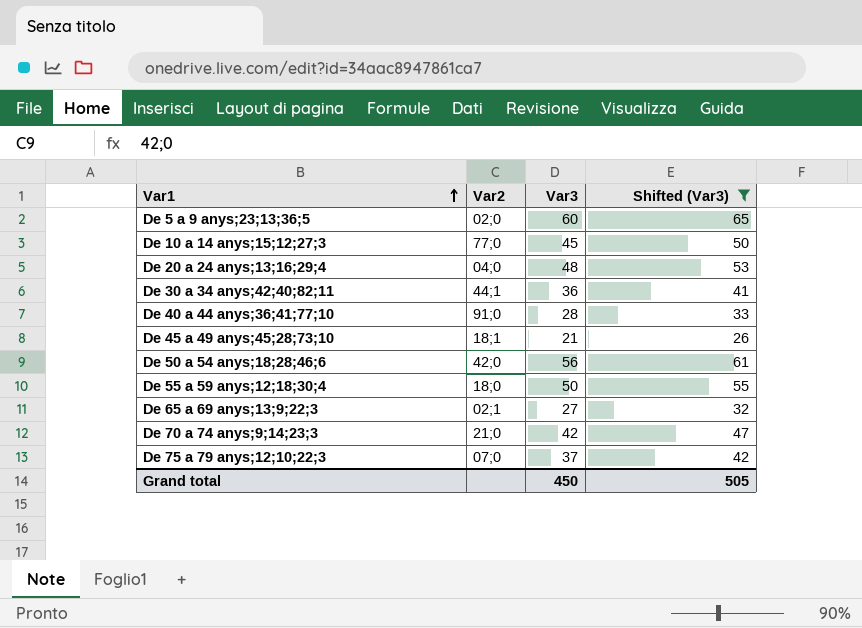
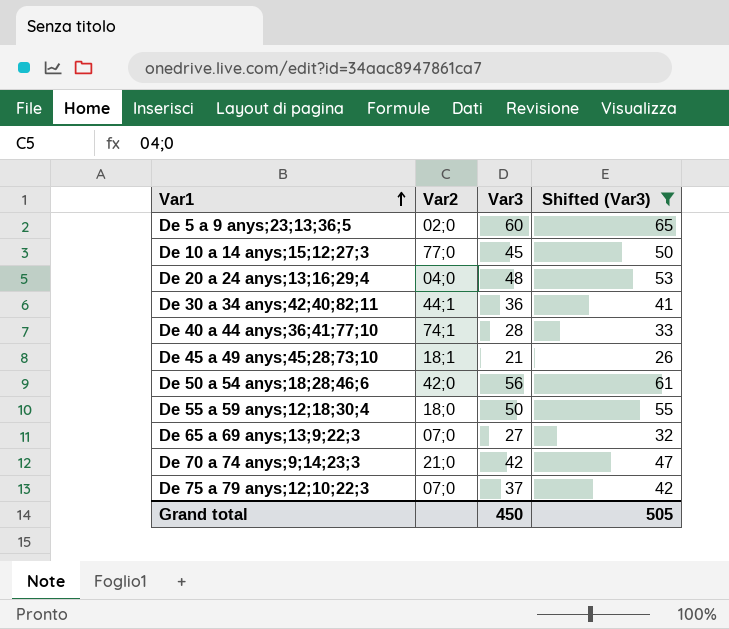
De 40 a 44 anys;36;41;77;10 | Var2: 91;0 -> 74;1
De 65 a 69 anys;13;9;22;3 | Var2: 02;1 -> 07;0

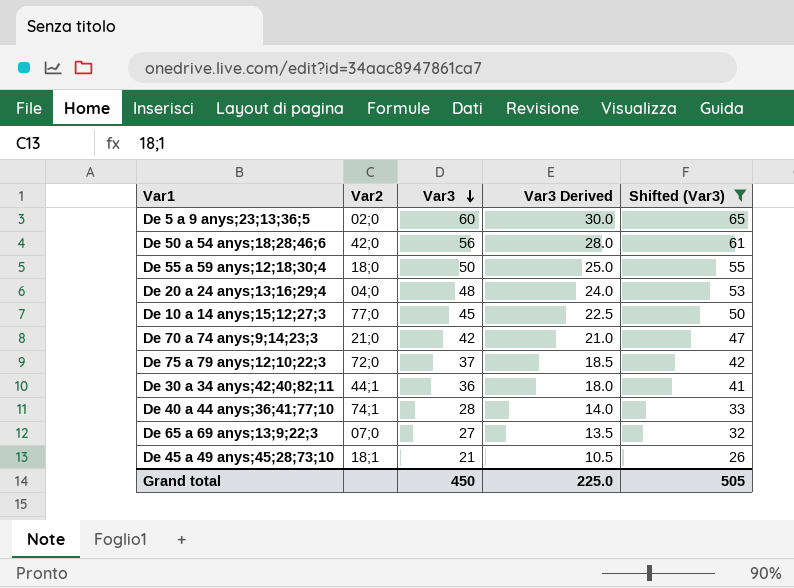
row order: Var1 ascending -> Var3 descending
column Var3 Derived | formula: none -> [Var3] * 0.5
De 75 a 79 anys;12;10;22;3 | Var2: 07;0 -> 72;0

